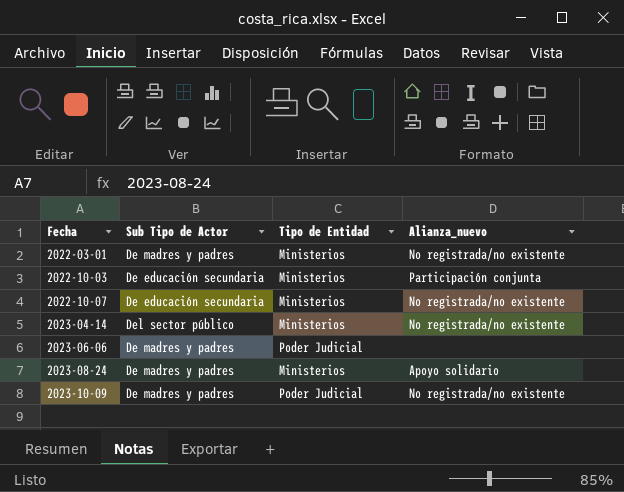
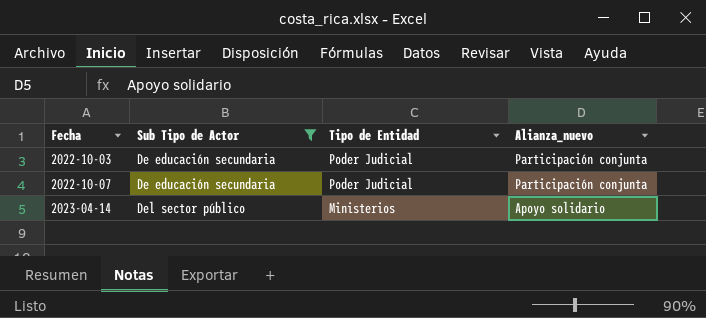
filter: none -> Sub Tipo de Actor != De madres y padres
2022-10-03 | Tipo de Entidad: Ministerios -> Poder Judicial
2022-10-07 | Tipo de Entidad: Ministerios -> Poder Judicial
2022-10-07 | Alianza_nuevo: No registrada/no existente -> Participación conjunta
2023-04-14 | Alianza_nuevo: No registrada/no existente -> Apoyo solidario

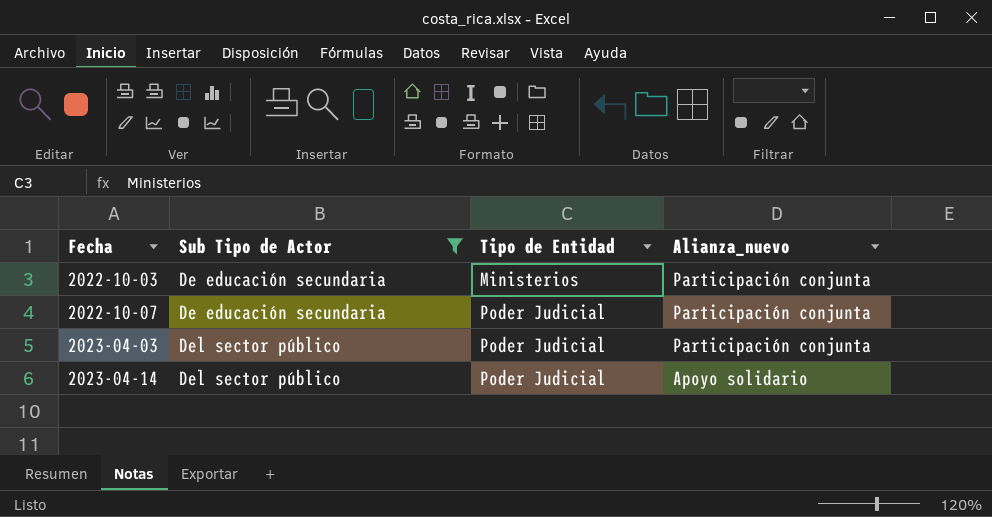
2022-10-03 | Tipo de Entidad: Poder Judicial -> Ministerios
row 2023-04-03: none -> Del sector público | Poder Judicial | Participación conjunta
2023-04-14 | Tipo de Entidad: Ministerios -> Poder Judicial

